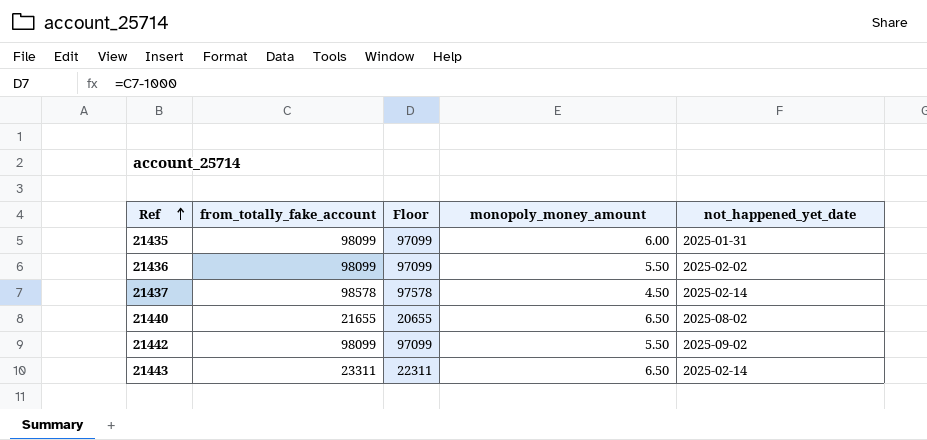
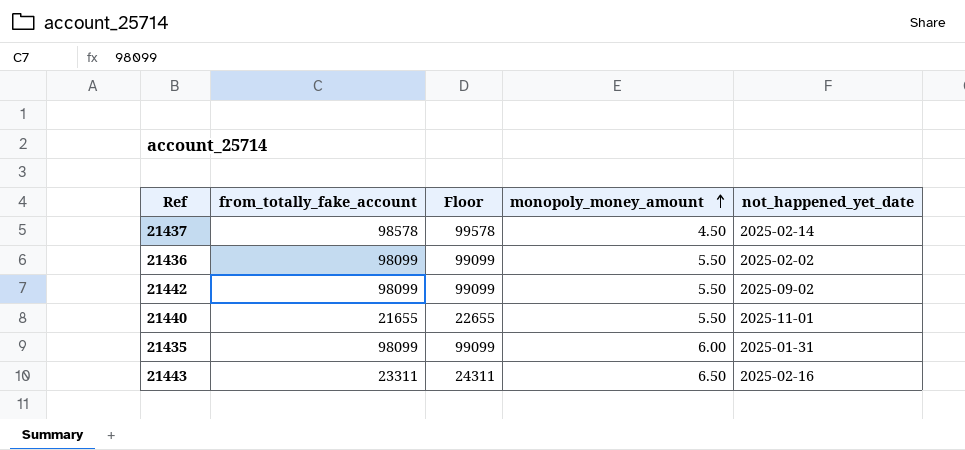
row order: Ref ascending -> monopoly_money_amount ascending
column Floor | formula: [from_totally_fake_account] - 1000 -> [from_totally_fake_account] + 1000
21440 | monopoly_money_amount: 6.50 -> 5.50
21440 | not_happened_yet_date: 2025-08-02 -> 2025-11-01
21443 | not_happened_yet_date: 2025-02-14 -> 2025-02-16

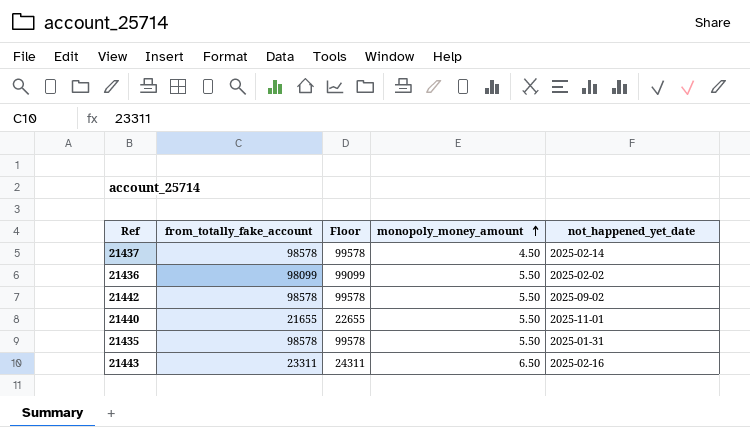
21442 | from_totally_fake_account: 98099 -> 98578
21442 | Floor: 99099 -> 99578
21435 | from_totally_fake_account: 98099 -> 98578
21435 | Floor: 99099 -> 99578
21435 | monopoly_money_amount: 6.00 -> 5.50

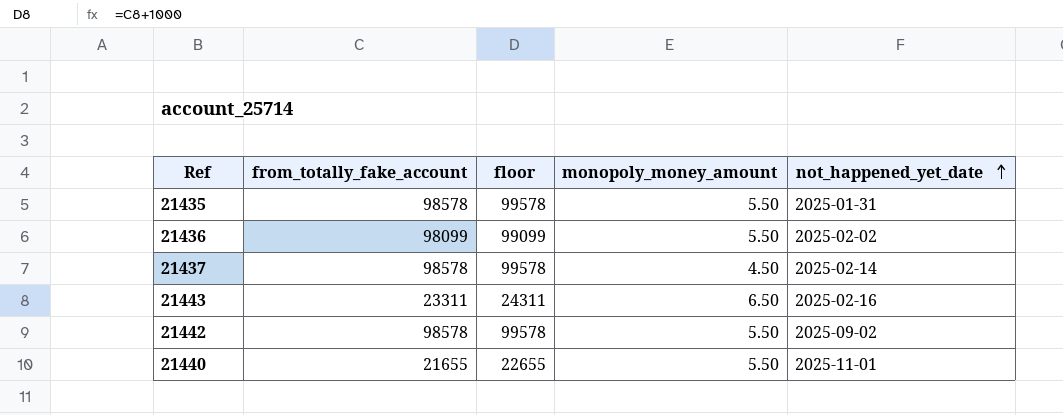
row order: monopoly_money_amount ascending -> not_happened_yet_date ascending
column name: Floor -> floor

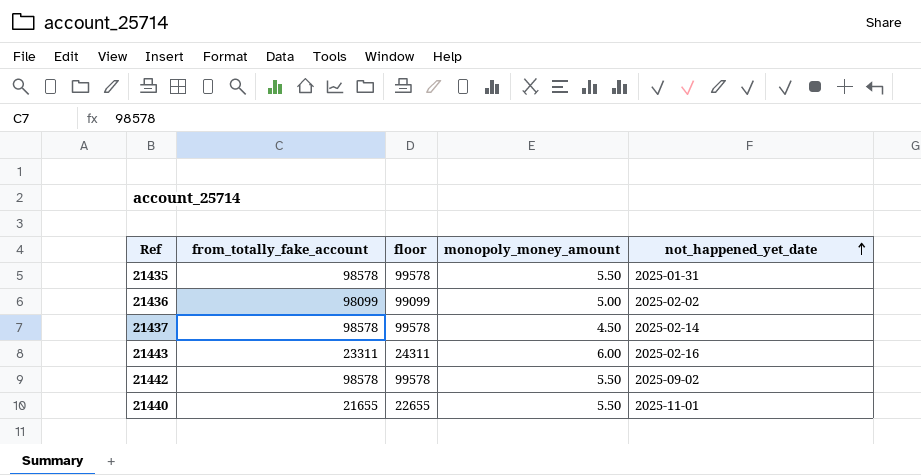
21436 | monopoly_money_amount: 5.50 -> 5.00
21443 | monopoly_money_amount: 6.50 -> 6.00

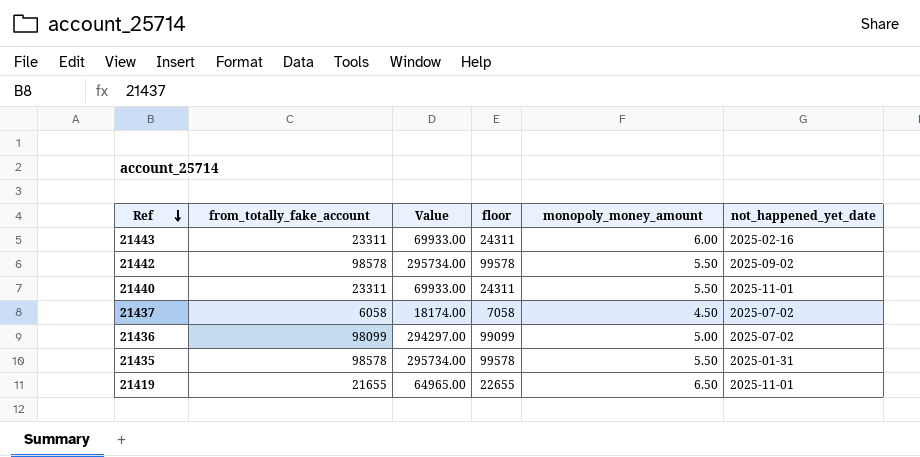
row order: not_happened_yet_date ascending -> Ref descending
column Value | formula: none -> [from_totally_fake_account] * 3
21440 | from_totally_fake_account: 21655 -> 23311
21440 | floor: 22655 -> 24311
21437 | from_totally_fake_account: 98578 -> 6058
21437 | floor: 99578 -> 7058
21437 | not_happened_yet_date: 2025-02-14 -> 2025-07-02
21436 | not_happened_yet_date: 2025-02-02 -> 2025-07-02
row 21419: none -> 21655 | 64965.00 | 22655 | 6.50 | 2025-11-01

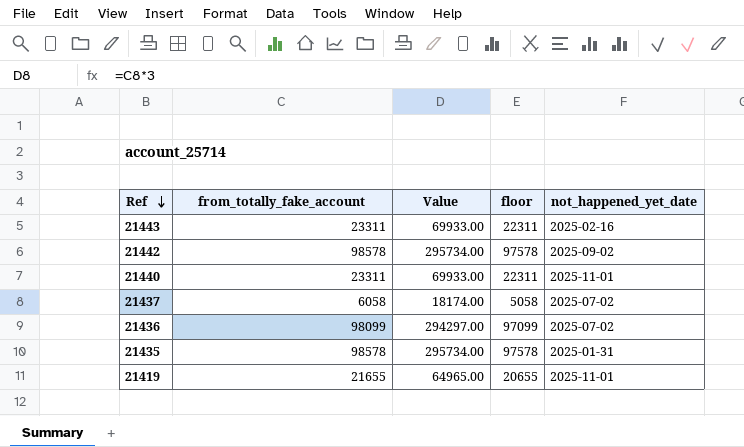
column monopoly_money_amount | position: 5 -> none
column floor | formula: [from_totally_fake_account] + 1000 -> [from_totally_fake_account] - 1000

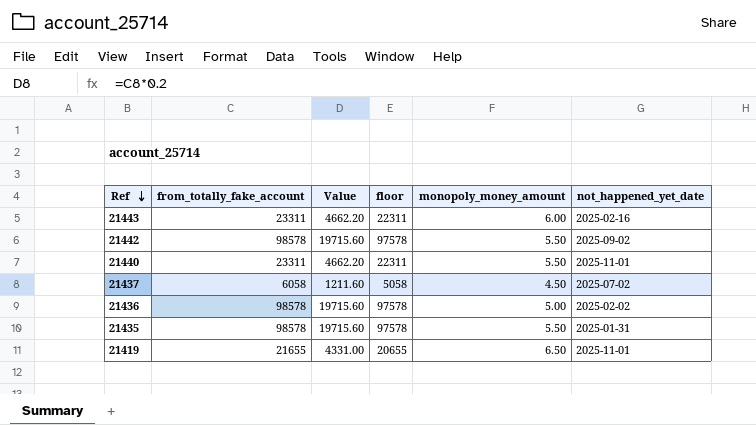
column Value | formula: [from_totally_fake_account] * 3 -> [from_totally_fake_account] * 0.2
column monopoly_money_amount | position: none -> 5
21436 | from_totally_fake_account: 98099 -> 98578
21436 | floor: 97099 -> 97578
21436 | not_happened_yet_date: 2025-07-02 -> 2025-02-02

